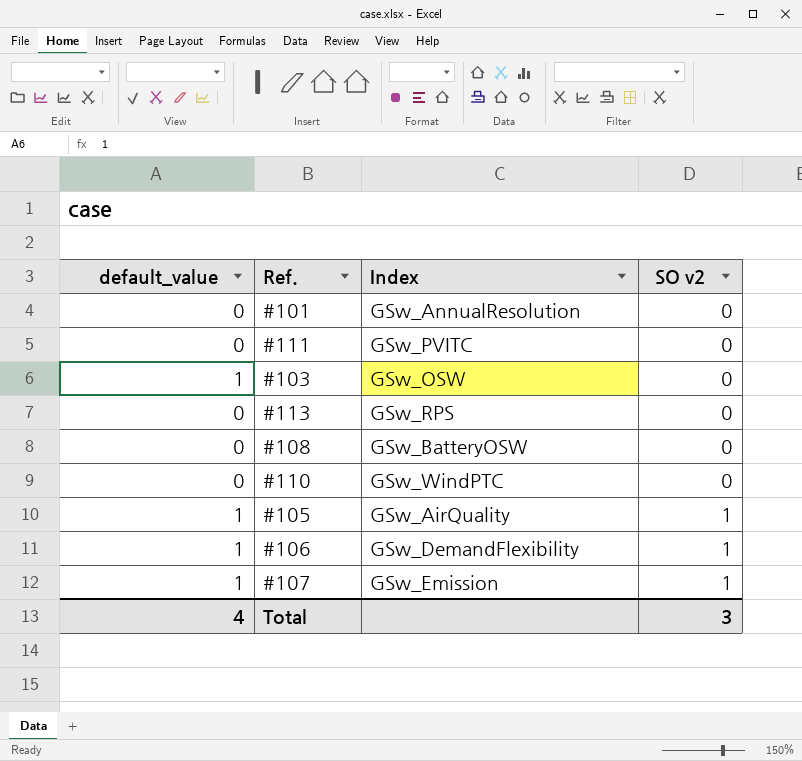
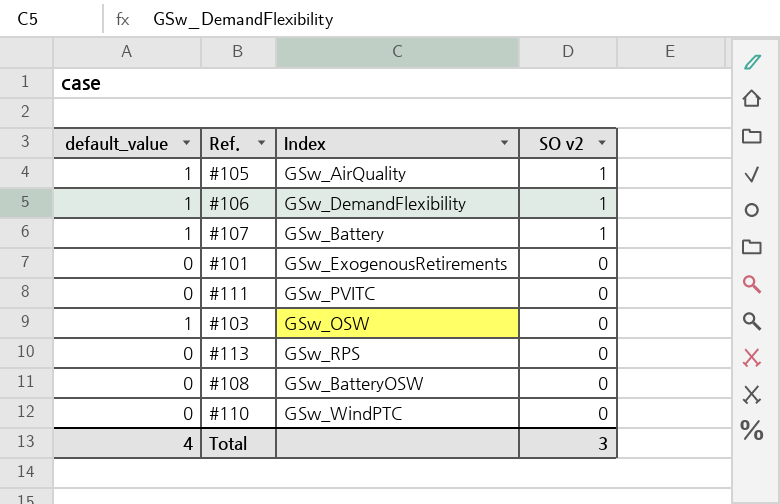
row order: SO v2 ascending -> SO v2 descending
#107 | Index: GSw_Emission -> GSw_Battery
#101 | Index: GSw_AnnualResolution -> GSw_ExogenousRetirements

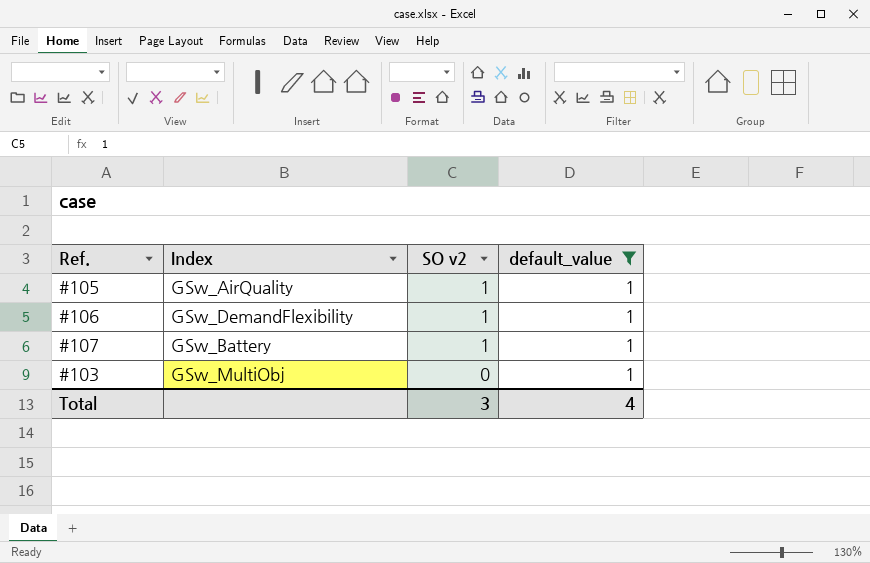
filter: none -> default_value = 1
column default_value | position: 1 -> 4
#103 | Index: GSw_OSW -> GSw_MultiObj

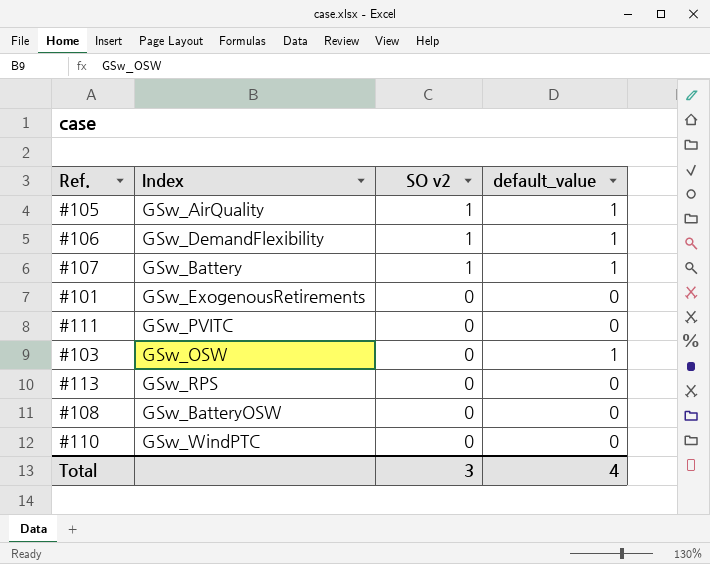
filter: default_value = 1 -> none
#103 | Index: GSw_MultiObj -> GSw_OSW

